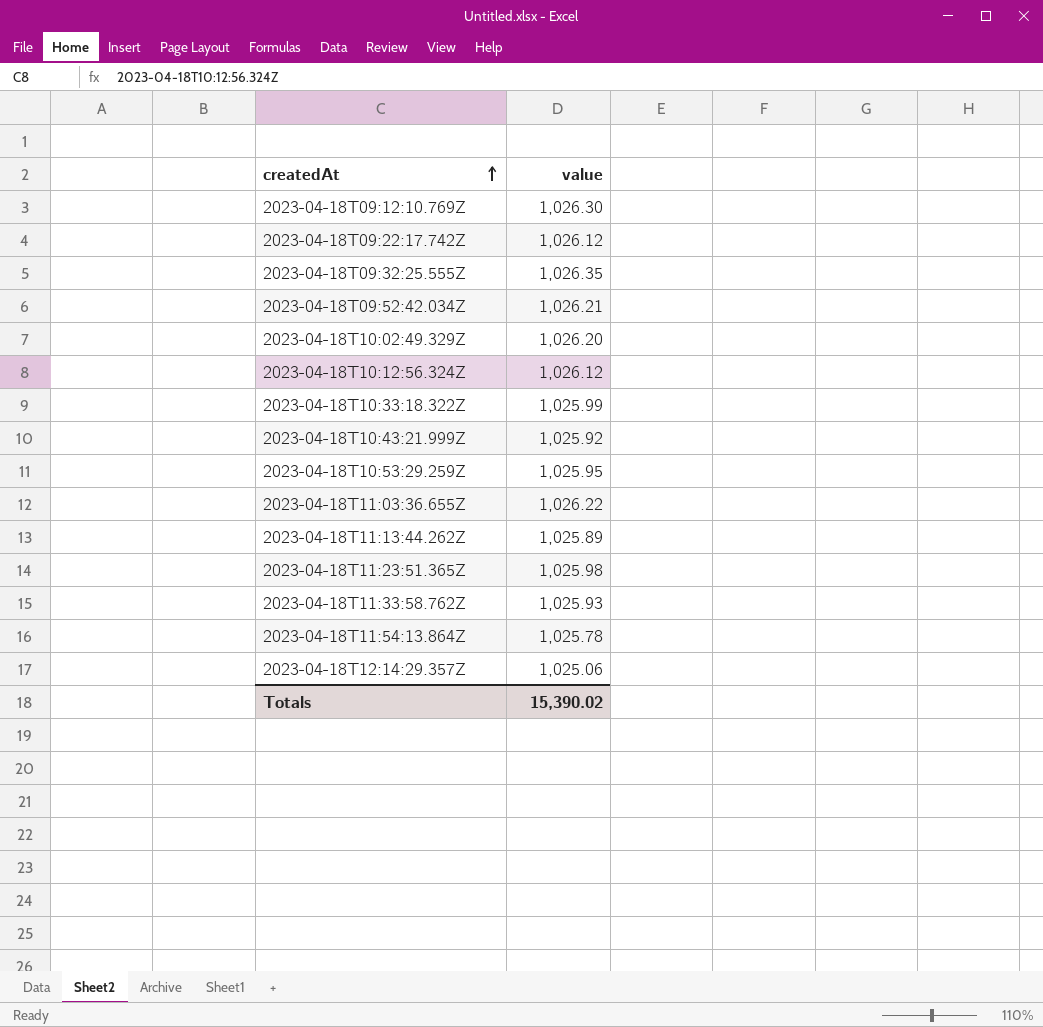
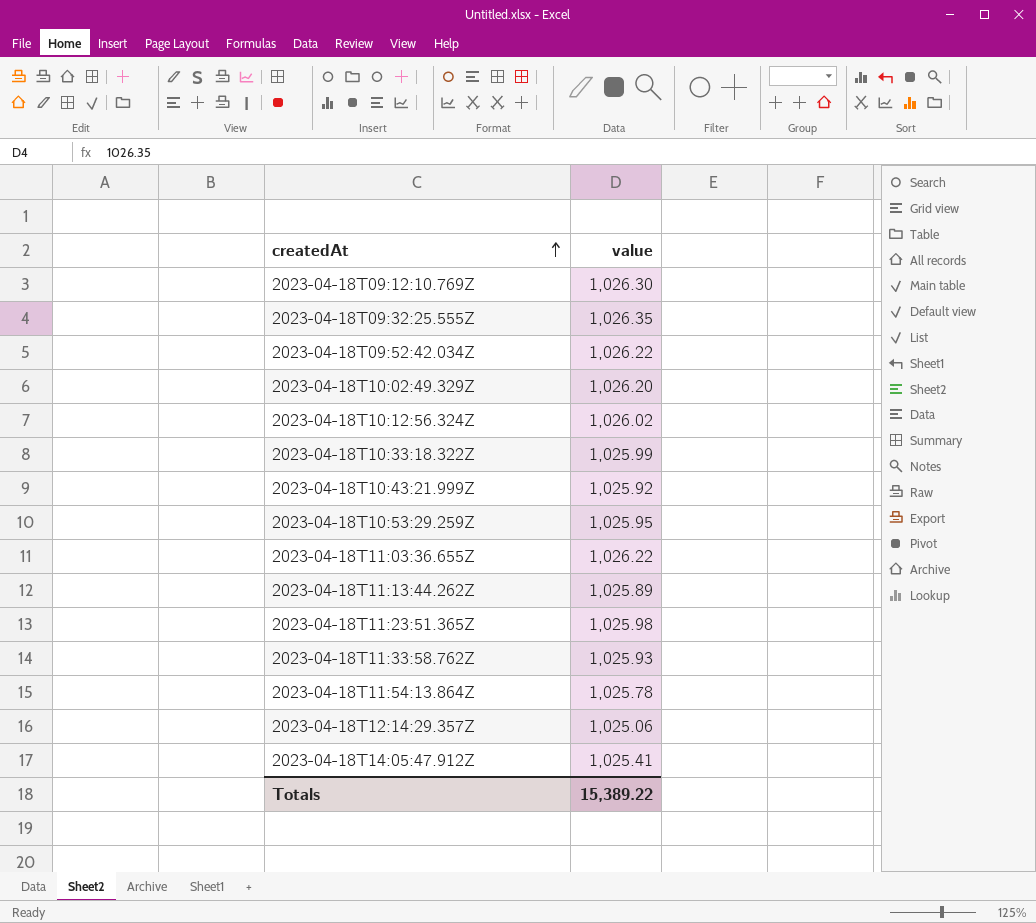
row 2023-04-18T09:22:17.742Z: 1,026.12 -> none
2023-04-18T09:52:42.034Z | value: 1,026.21 -> 1,026.22
2023-04-18T10:12:56.324Z | value: 1,026.12 -> 1,026.02
row 2023-04-18T14:05:47.912Z: none -> 1,025.41
Totals | value: 15,390.02 -> 15,389.22

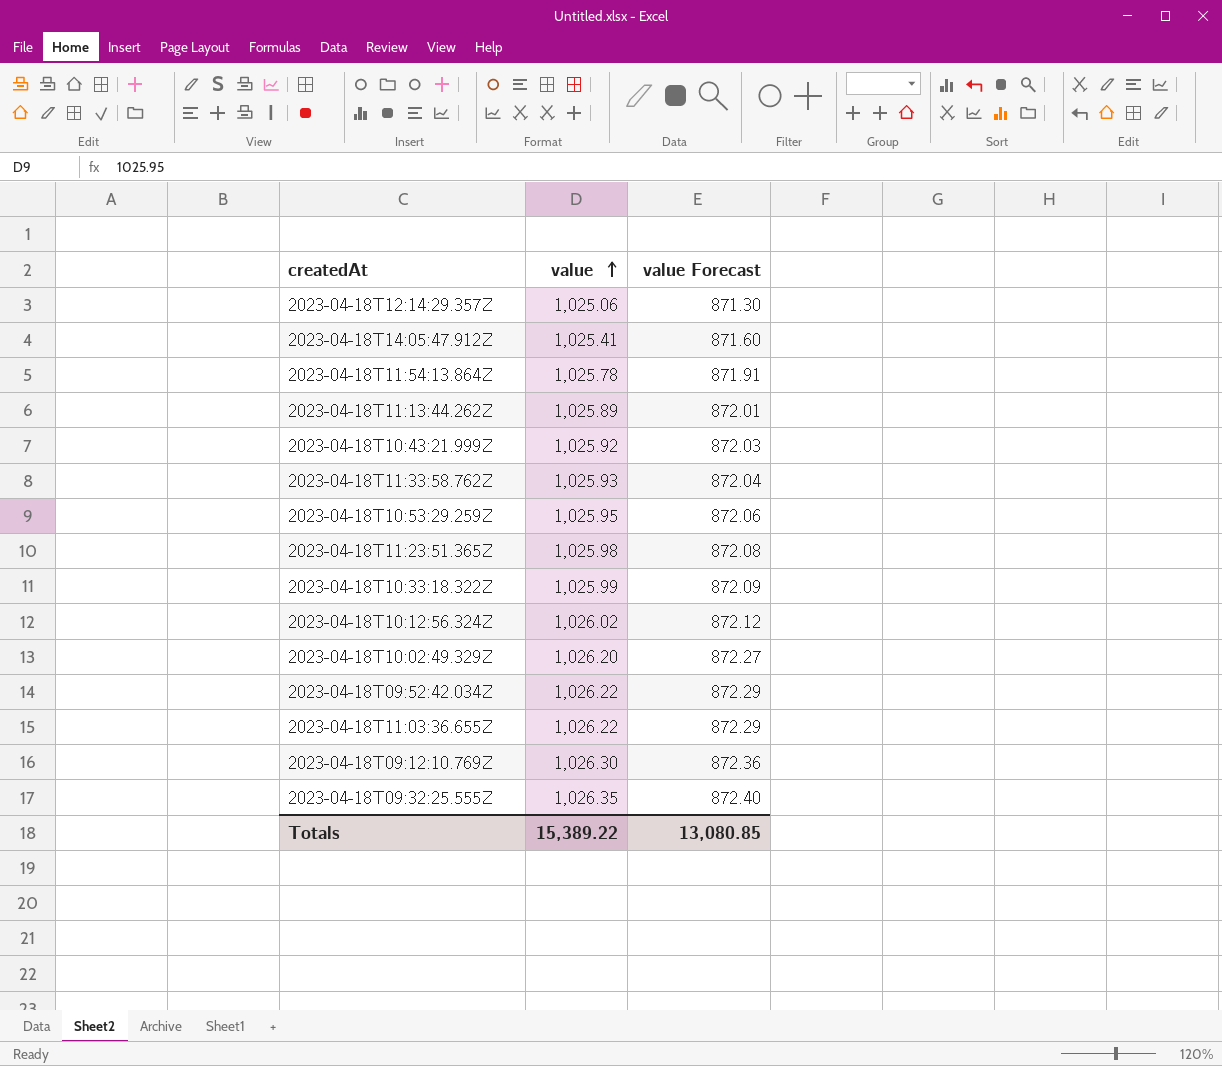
row order: createdAt ascending -> value ascending
column value Forecast | formula: none -> [value] * 0.85

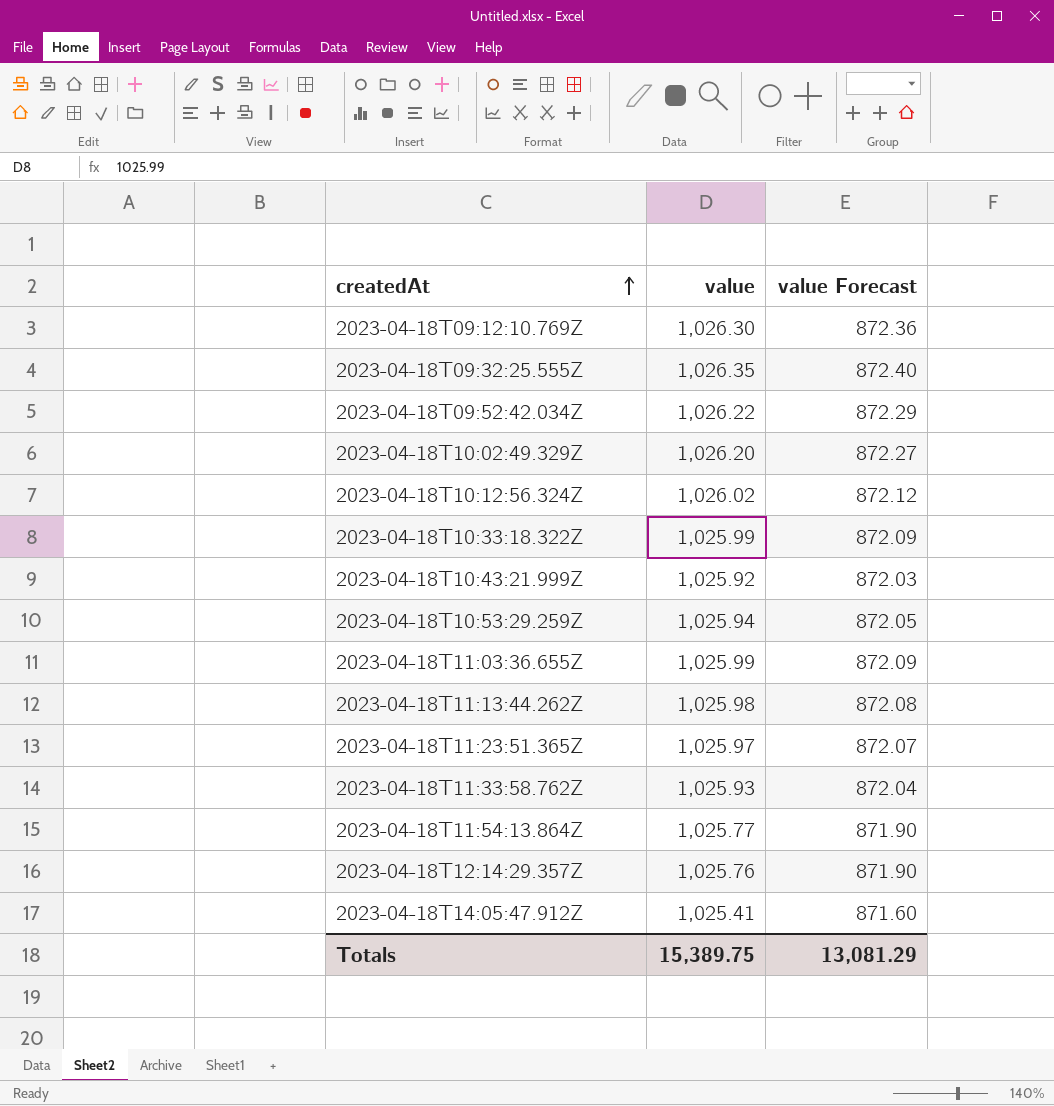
row order: value ascending -> createdAt ascending
2023-04-18T10:53:29.259Z | value: 1,025.95 -> 1,025.94
2023-04-18T10:53:29.259Z | value Forecast: 872.06 -> 872.05
2023-04-18T11:03:36.655Z | value: 1,026.22 -> 1,025.99
2023-04-18T11:03:36.655Z | value Forecast: 872.29 -> 872.09
2023-04-18T11:13:44.262Z | value: 1,025.89 -> 1,025.98
2023-04-18T11:13:44.262Z | value Forecast: 872.01 -> 872.08
2023-04-18T11:23:51.365Z | value: 1,025.98 -> 1,025.97
2023-04-18T11:23:51.365Z | value Forecast: 872.08 -> 872.07
2023-04-18T11:54:13.864Z | value: 1,025.78 -> 1,025.77
2023-04-18T11:54:13.864Z | value Forecast: 871.91 -> 871.90
2023-04-18T12:14:29.357Z | value: 1,025.06 -> 1,025.76
2023-04-18T12:14:29.357Z | value Forecast: 871.30 -> 871.90
Totals | value: 15,389.22 -> 15,389.75
Totals | value Forecast: 13,080.85 -> 13,081.29

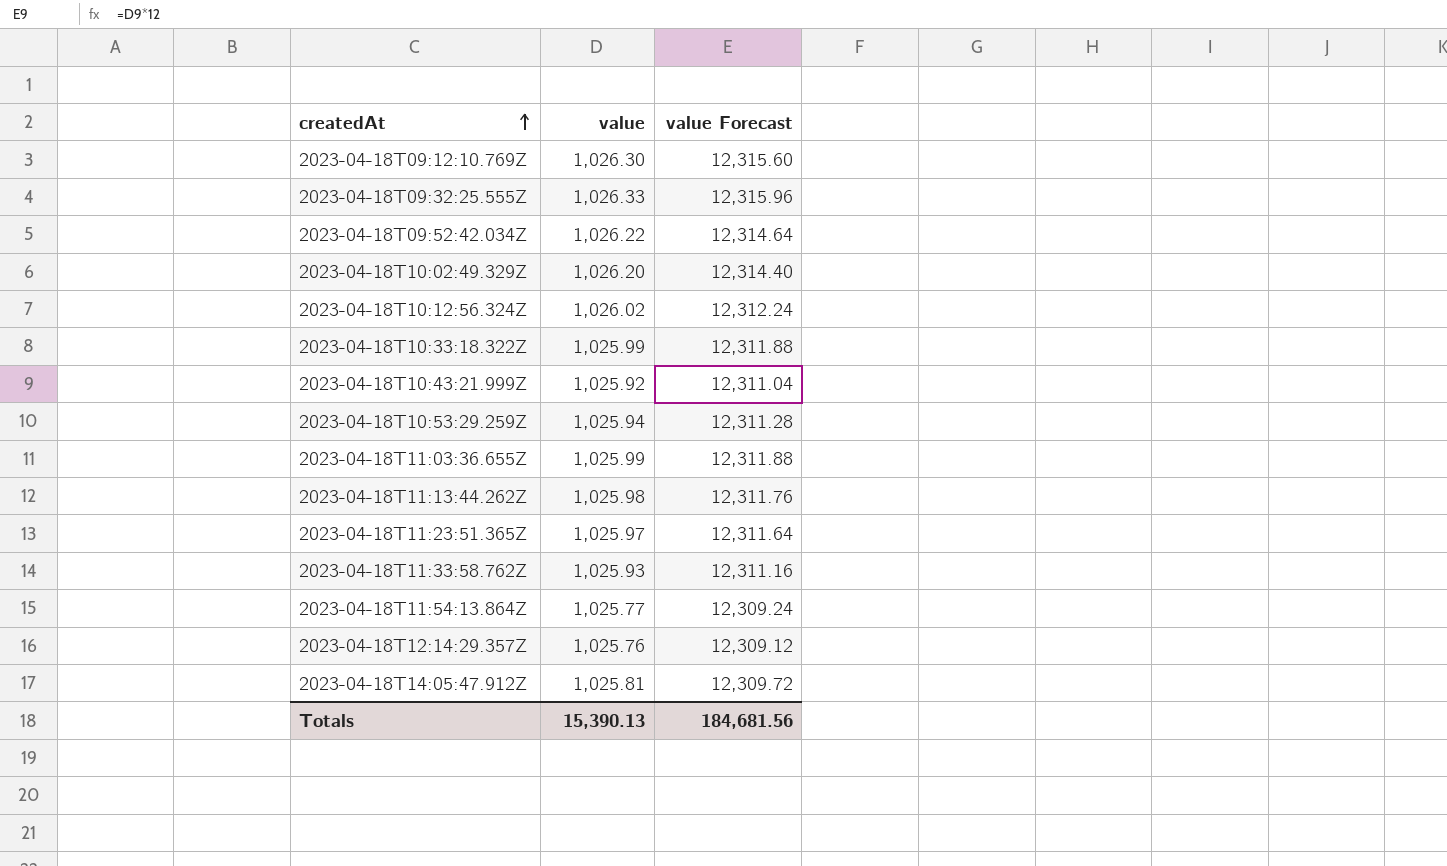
column value Forecast | formula: [value] * 0.85 -> [value] * 12
2023-04-18T09:32:25.555Z | value: 1,026.35 -> 1,026.33
2023-04-18T14:05:47.912Z | value: 1,025.41 -> 1,025.81
Totals | value: 15,389.75 -> 15,390.13
Totals | value Forecast: 13,081.29 -> 184,681.56

